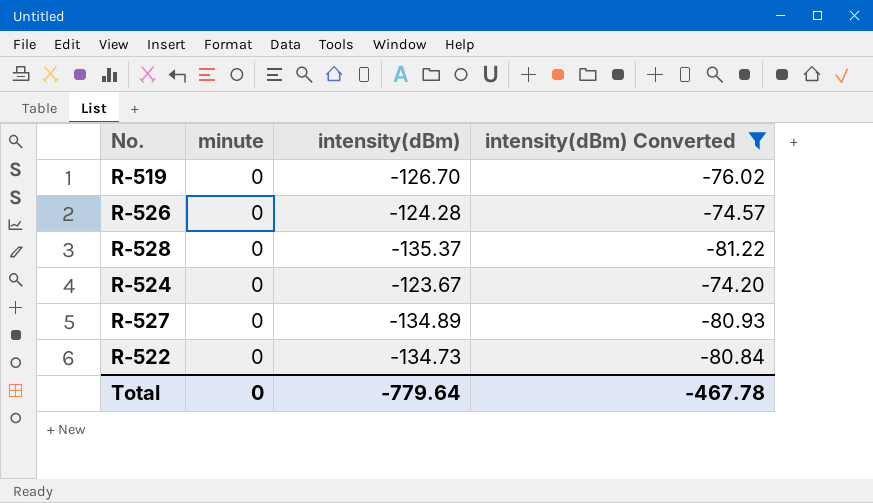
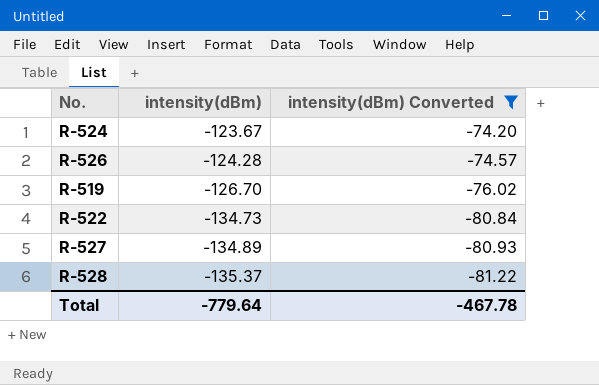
row order: none -> intensity(dBm) descending
column minute | position: 2 -> none

